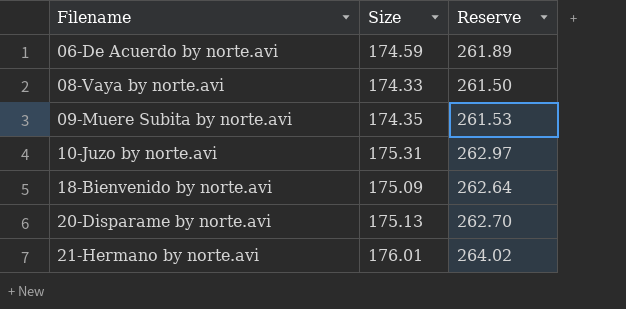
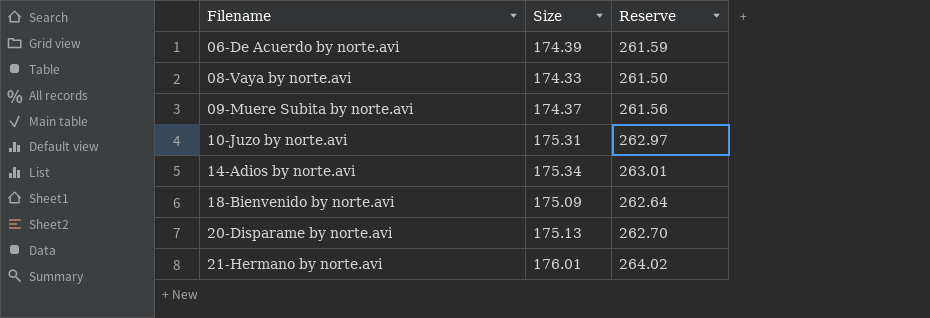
06-De Acuerdo by norte.avi | Size: 174.59 -> 174.39
06-De Acuerdo by norte.avi | Reserve: 261.89 -> 261.59
09-Muere Subita by norte.avi | Size: 174.35 -> 174.37
09-Muere Subita by norte.avi | Reserve: 261.53 -> 261.56
row 14-Adios by norte.avi: none -> 175.34 | 263.01

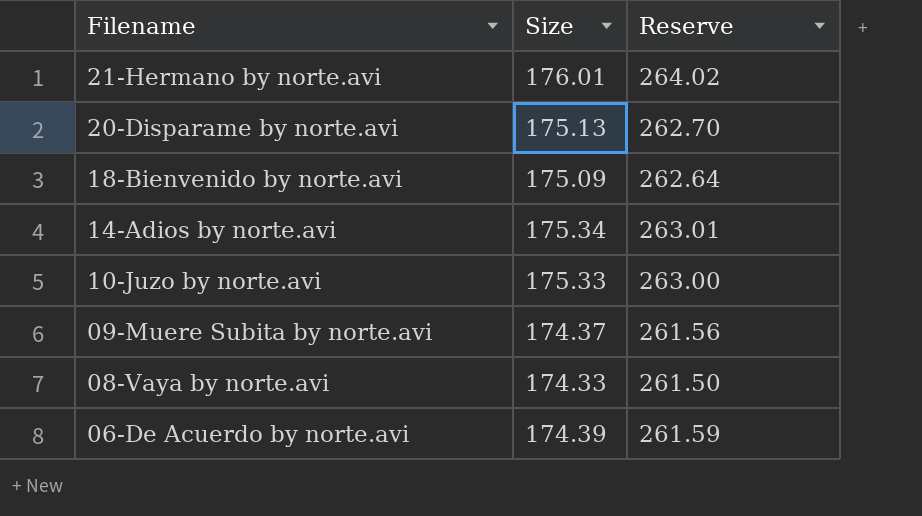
row order: Filename ascending -> Filename descending
10-Juzo by norte.avi | Size: 175.31 -> 175.33
10-Juzo by norte.avi | Reserve: 262.97 -> 263.00

